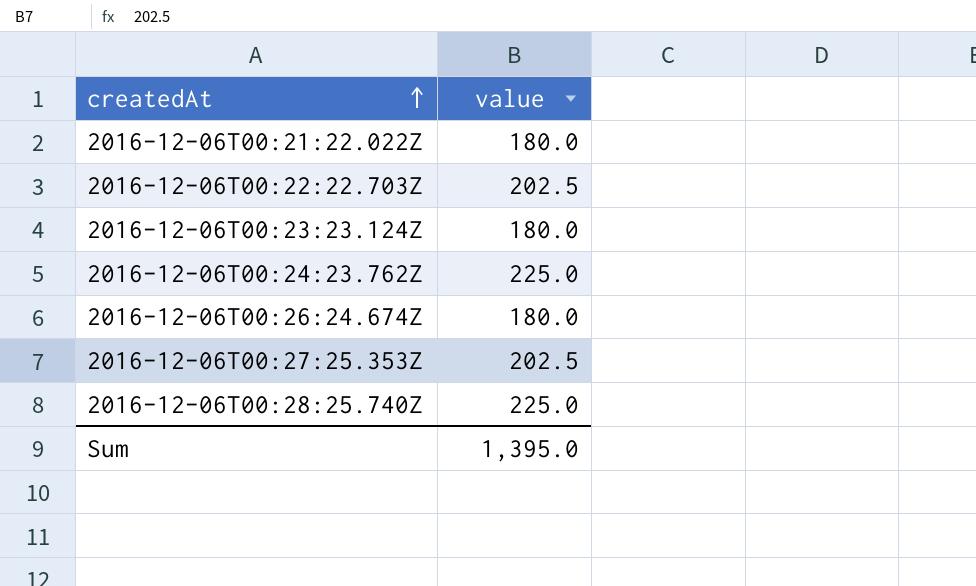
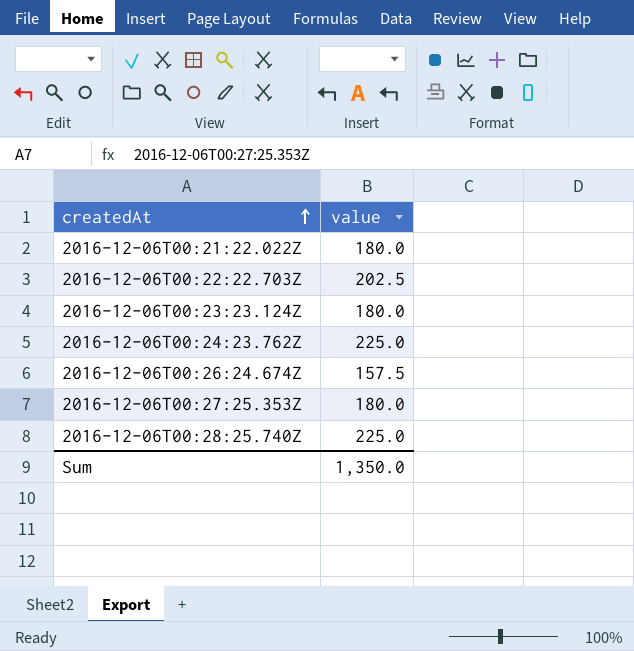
2016-12-06T00:26:24.674Z | value: 180.0 -> 157.5
2016-12-06T00:27:25.353Z | value: 202.5 -> 180.0
Sum | value: 1,395.0 -> 1,350.0

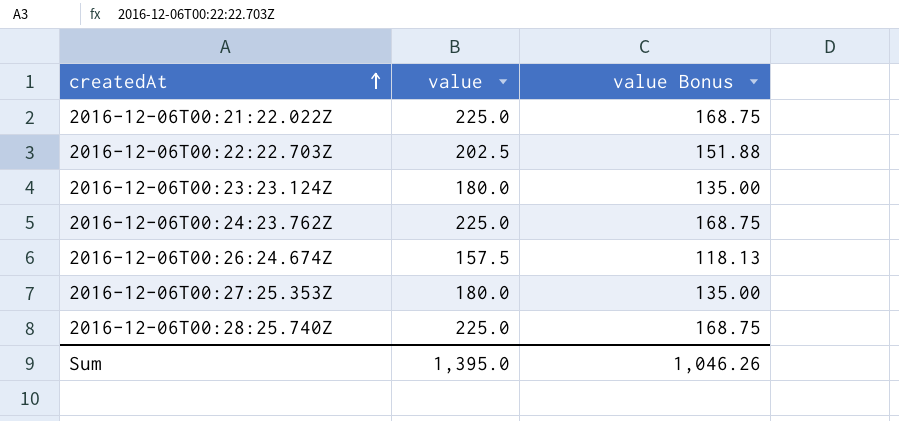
column value Bonus | formula: none -> [value] * 0.75
2016-12-06T00:21:22.022Z | value: 180.0 -> 225.0
Sum | value: 1,350.0 -> 1,395.0

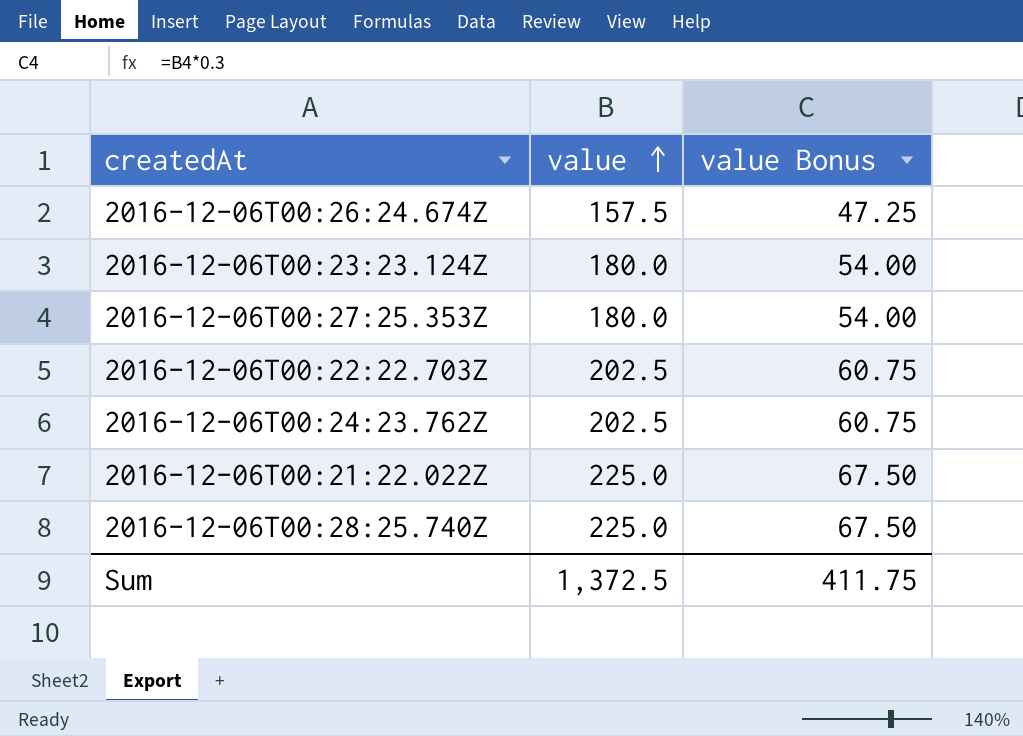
row order: createdAt ascending -> value ascending
column value Bonus | formula: [value] * 0.75 -> [value] * 0.3
2016-12-06T00:24:23.762Z | value: 225.0 -> 202.5
Sum | value: 1,395.0 -> 1,372.5
Sum | value Bonus: 1,046.26 -> 411.75

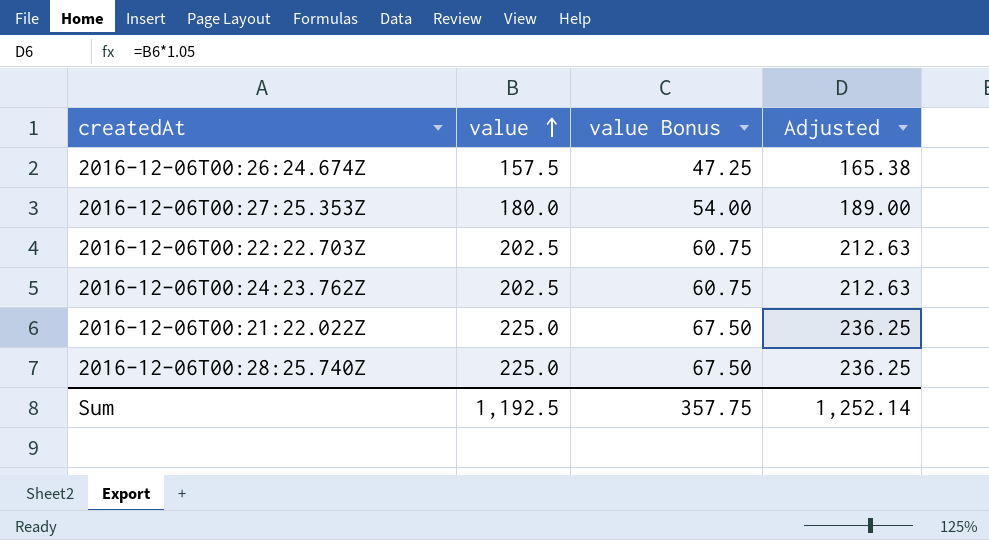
column Adjusted | formula: none -> [value] * 1.05
row 2016-12-06T00:23:23.124Z: 180.0 | 54.00 -> none
Sum | value: 1,372.5 -> 1,192.5
Sum | value Bonus: 411.75 -> 357.75

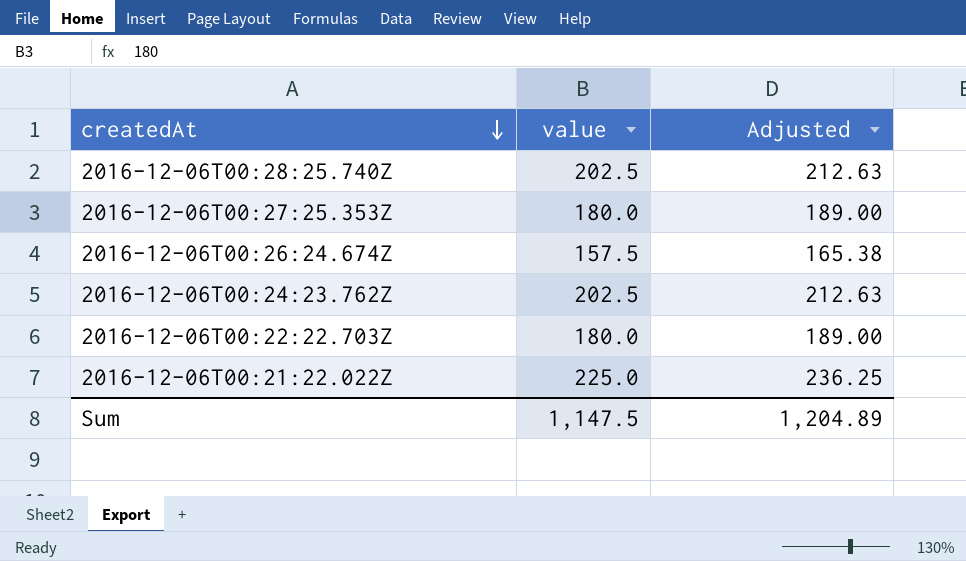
row order: value ascending -> createdAt descending
column value Bonus | formula: [value] * 0.3 -> none
2016-12-06T00:28:25.740Z | value: 225.0 -> 202.5
2016-12-06T00:28:25.740Z | Adjusted: 236.25 -> 212.63
2016-12-06T00:22:22.703Z | value: 202.5 -> 180.0
2016-12-06T00:22:22.703Z | Adjusted: 212.63 -> 189.00
Sum | value: 1,192.5 -> 1,147.5
Sum | Adjusted: 1,252.14 -> 1,204.89

